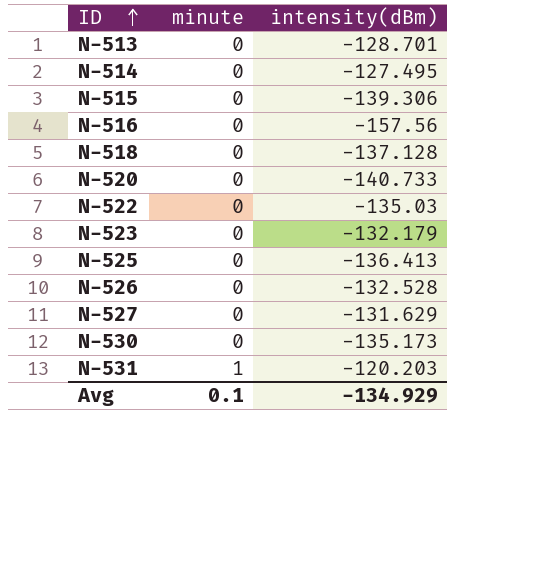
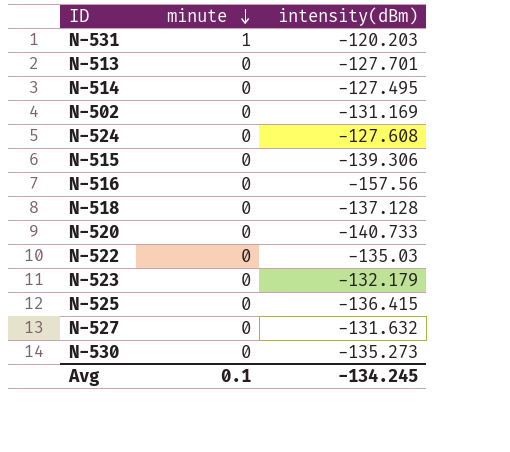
row order: ID ascending -> minute descending
row N-526: 0 | -132.528 -> none
N-513 | intensity(dBm): -128.701 -> -127.701
row N-502: none -> 0 | -131.169
row N-524: none -> 0 | -127.608
N-525 | intensity(dBm): -136.413 -> -136.415
N-527 | intensity(dBm): -131.629 -> -131.632
N-530 | intensity(dBm): -135.173 -> -135.273
Avg | intensity(dBm): -134.929 -> -134.245

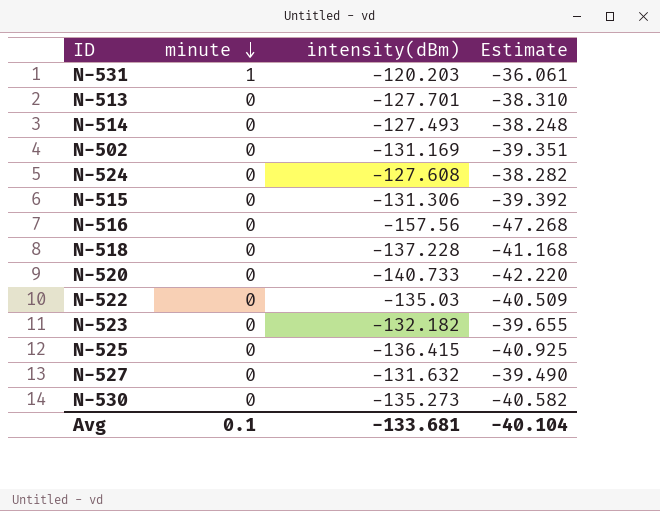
column Estimate | formula: none -> [intensity(dBm)] * 0.3
N-514 | intensity(dBm): -127.495 -> -127.493
N-515 | intensity(dBm): -139.306 -> -131.306
N-518 | intensity(dBm): -137.128 -> -137.228
N-523 | intensity(dBm): -132.179 -> -132.182
Avg | intensity(dBm): -134.245 -> -133.681

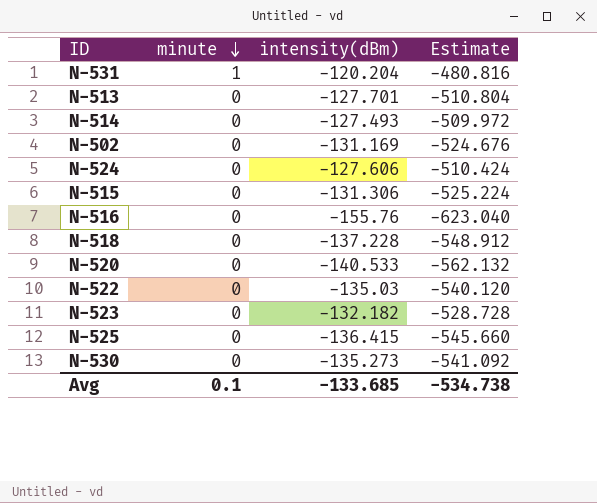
column Estimate | formula: [intensity(dBm)] * 0.3 -> [intensity(dBm)] * 4
row N-527: 0 | -131.632 | -39.490 -> none
N-531 | intensity(dBm): -120.203 -> -120.204
N-524 | intensity(dBm): -127.608 -> -127.606
N-516 | intensity(dBm): -157.56 -> -155.76
N-520 | intensity(dBm): -140.733 -> -140.533
Avg | intensity(dBm): -133.681 -> -133.685
Avg | Estimate: -40.104 -> -534.738

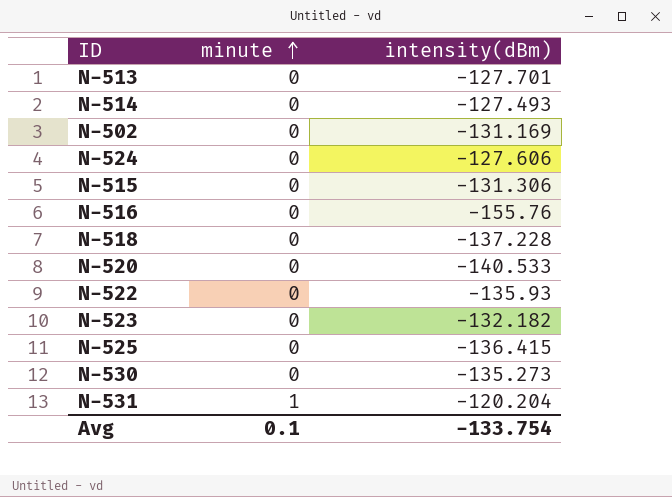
row order: minute descending -> minute ascending
column Estimate | formula: [intensity(dBm)] * 4 -> none
N-522 | intensity(dBm): -135.03 -> -135.93
Avg | intensity(dBm): -133.685 -> -133.754

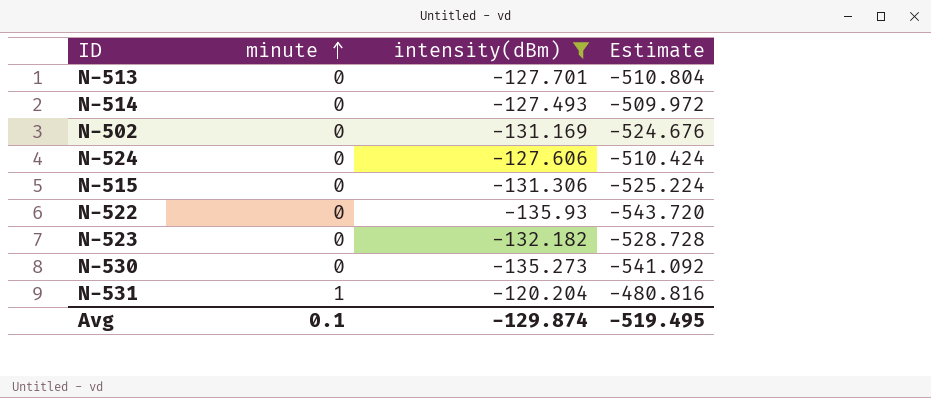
filter: none -> intensity(dBm) >= -135.93
column Estimate | formula: none -> [intensity(dBm)] * 4
Avg | intensity(dBm): -133.754 -> -129.874

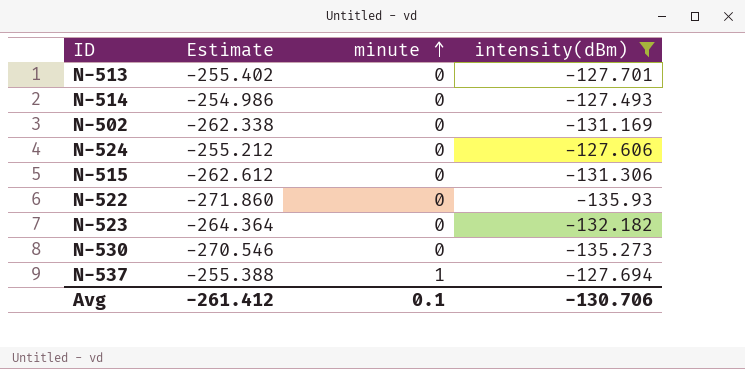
column Estimate | formula: [intensity(dBm)] * 4 -> [intensity(dBm)] * 2
column Estimate | position: 4 -> 2
row N-531: 1 | -120.204 | -480.816 -> none
row N-537: none -> -255.388 | 1 | -127.694
Avg | Estimate: -519.495 -> -261.412
Avg | intensity(dBm): -129.874 -> -130.706

